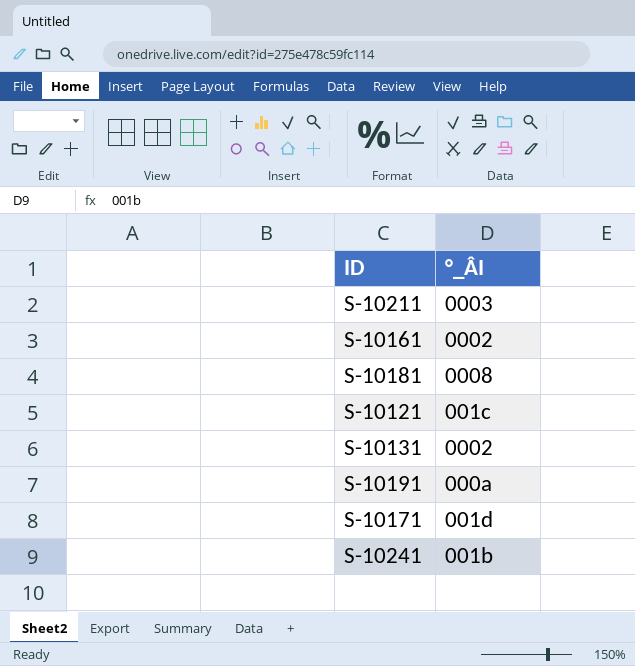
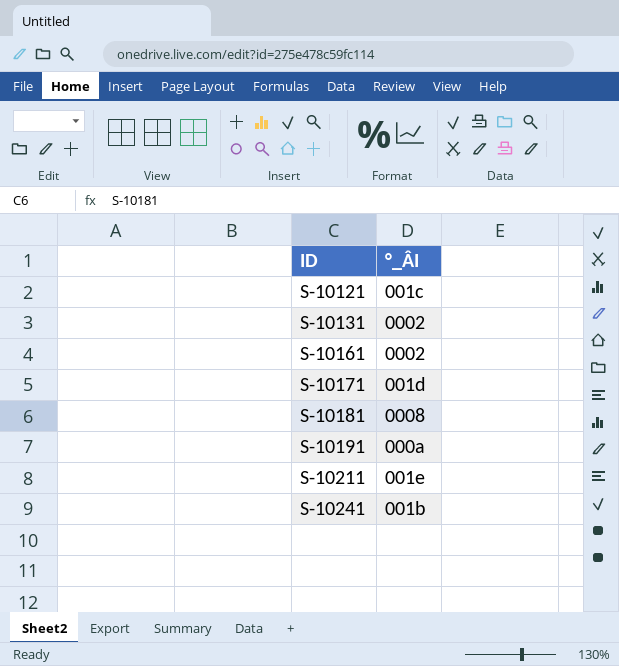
row order: none -> ID ascending
S-10211 | °_ÂI: 0003 -> 001e

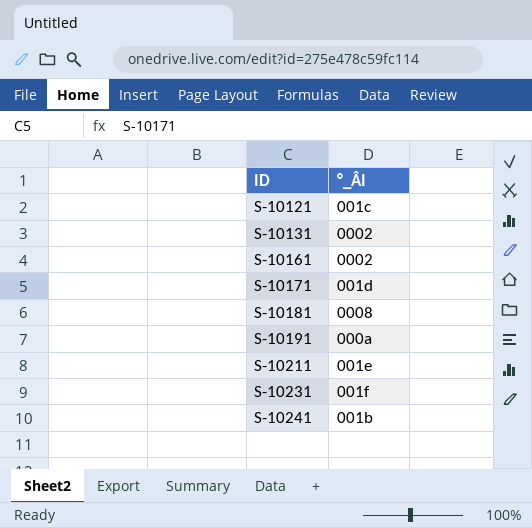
row S-10231: none -> 001f

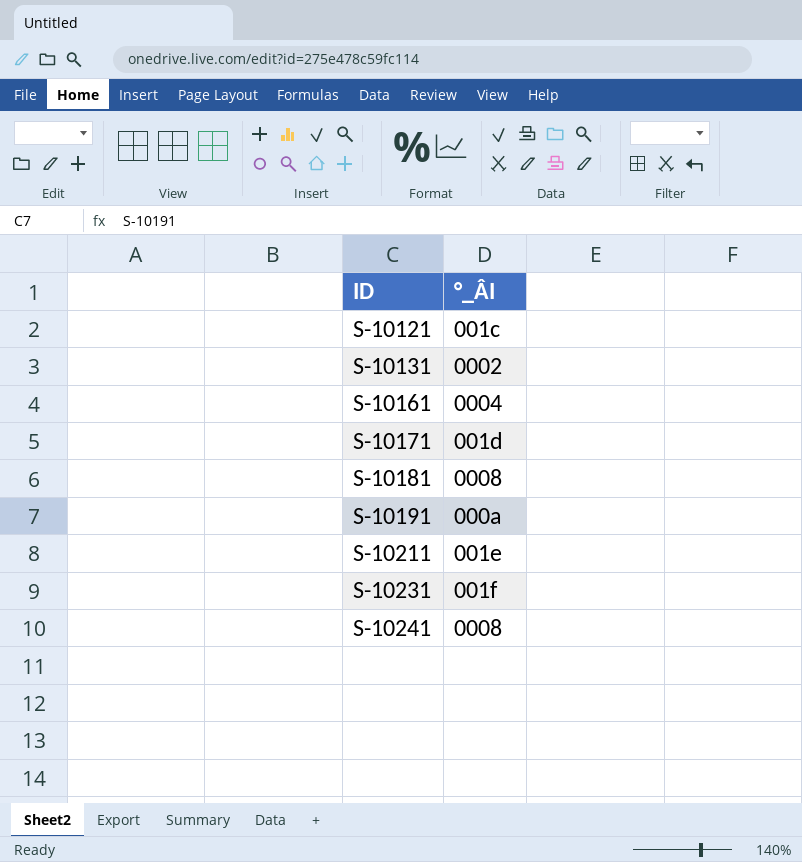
S-10161 | °_ÂI: 0002 -> 0004
S-10241 | °_ÂI: 001b -> 0008

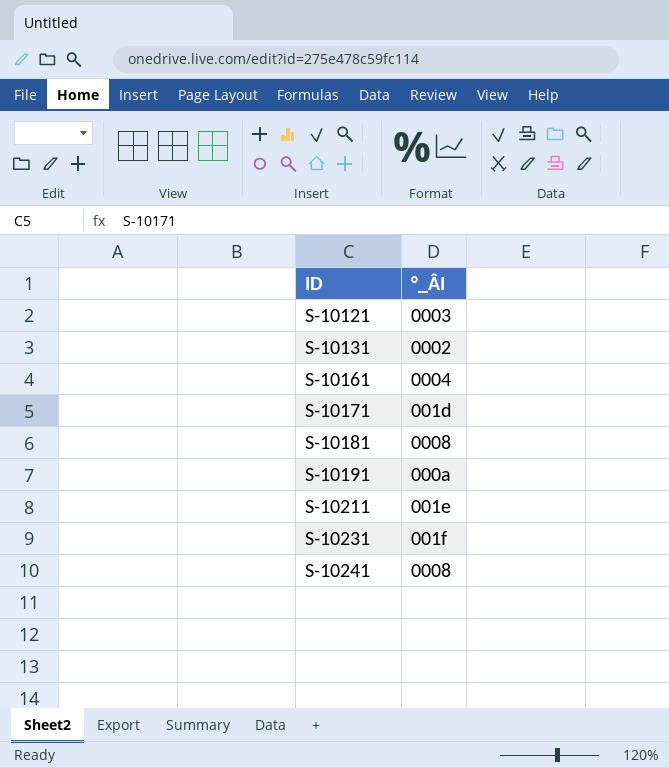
S-10121 | °_ÂI: 001c -> 0003

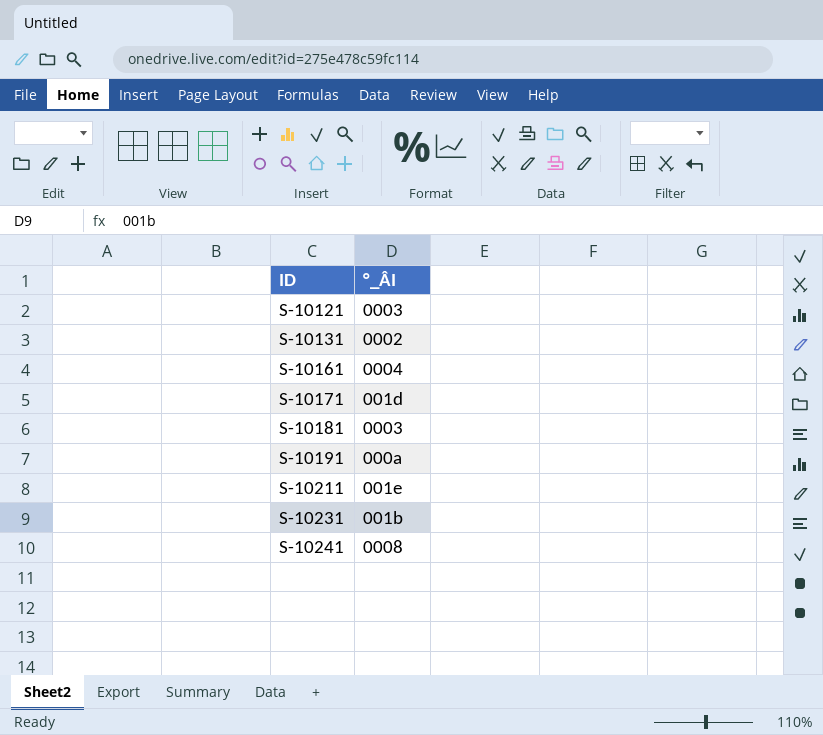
S-10181 | °_ÂI: 0008 -> 0003
S-10231 | °_ÂI: 001f -> 001b

